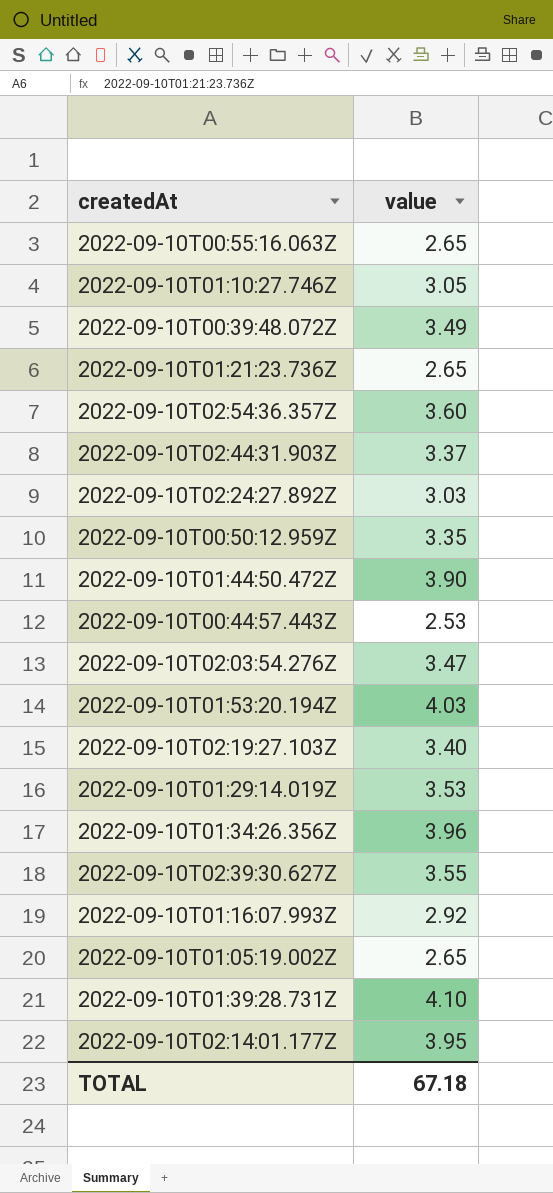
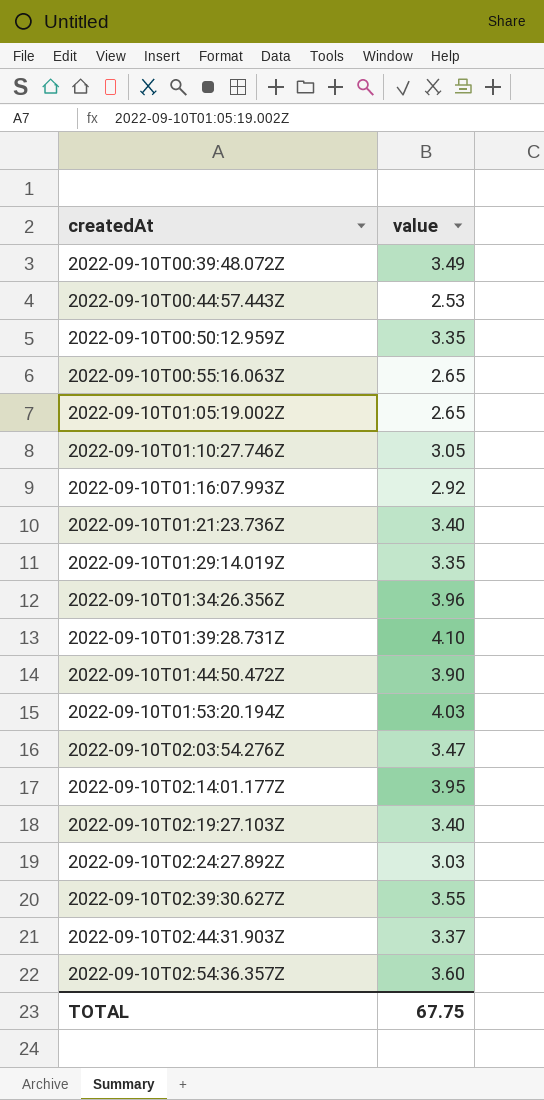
row order: none -> createdAt ascending
2022-09-10T01:21:23.736Z | value: 2.65 -> 3.40
2022-09-10T01:29:14.019Z | value: 3.53 -> 3.35
TOTAL | value: 67.18 -> 67.75

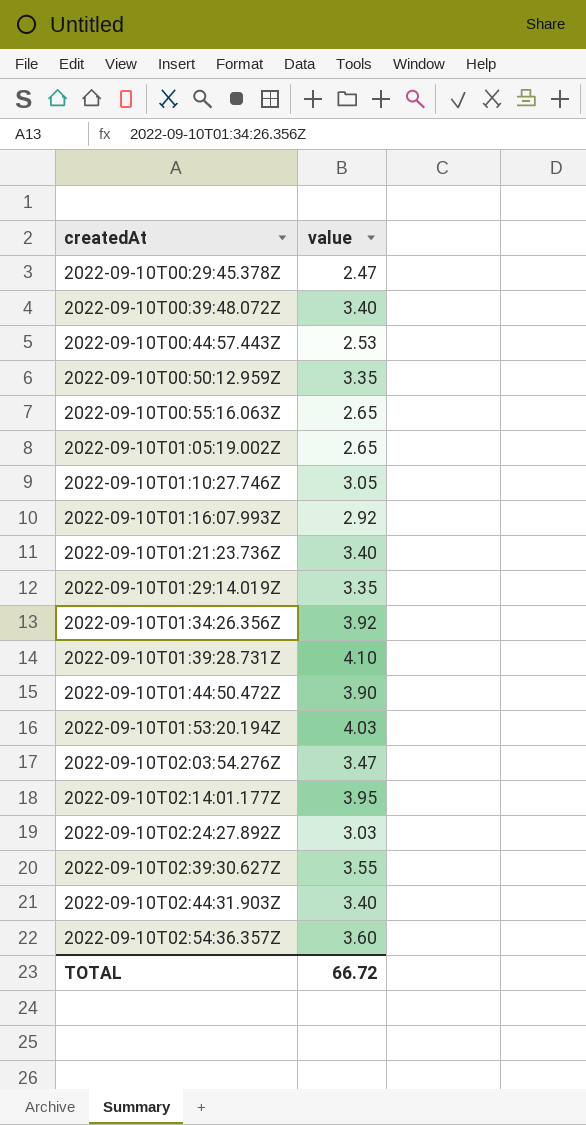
row 2022-09-10T02:19:27.103Z: 3.40 -> none
row 2022-09-10T00:29:45.378Z: none -> 2.47
2022-09-10T00:39:48.072Z | value: 3.49 -> 3.40
2022-09-10T01:34:26.356Z | value: 3.96 -> 3.92
2022-09-10T02:44:31.903Z | value: 3.37 -> 3.40
TOTAL | value: 67.75 -> 66.72

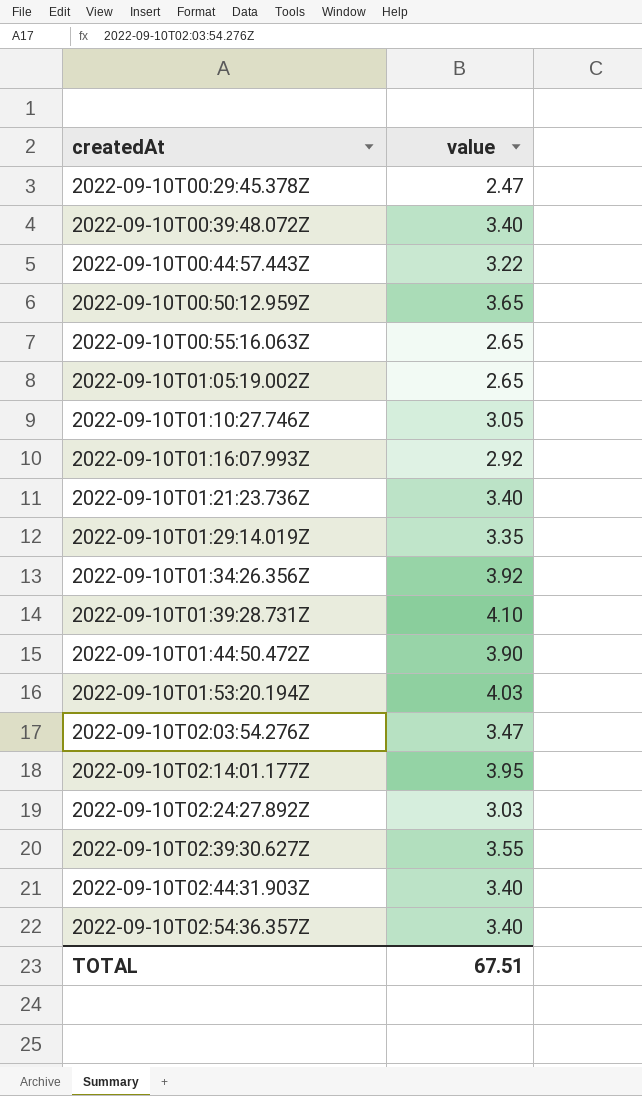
2022-09-10T00:44:57.443Z | value: 2.53 -> 3.22
2022-09-10T00:50:12.959Z | value: 3.35 -> 3.65
2022-09-10T02:54:36.357Z | value: 3.60 -> 3.40
TOTAL | value: 66.72 -> 67.51

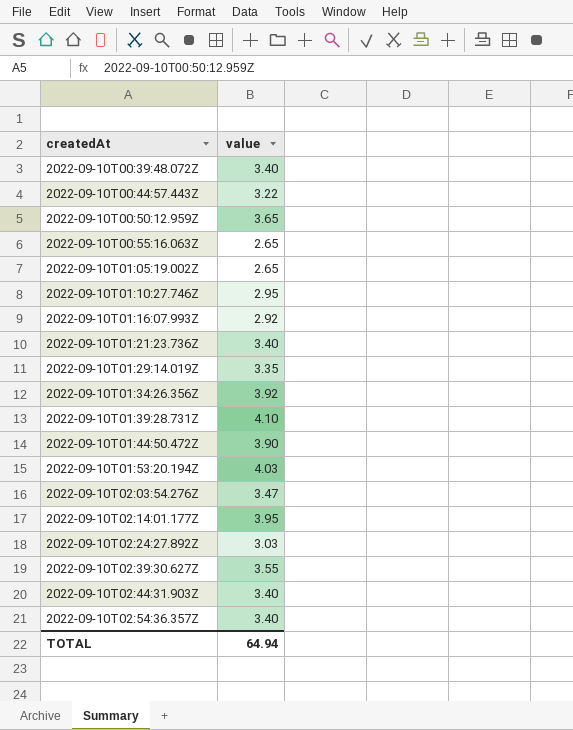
row 2022-09-10T00:29:45.378Z: 2.47 -> none
2022-09-10T01:10:27.746Z | value: 3.05 -> 2.95
TOTAL | value: 67.51 -> 64.94

